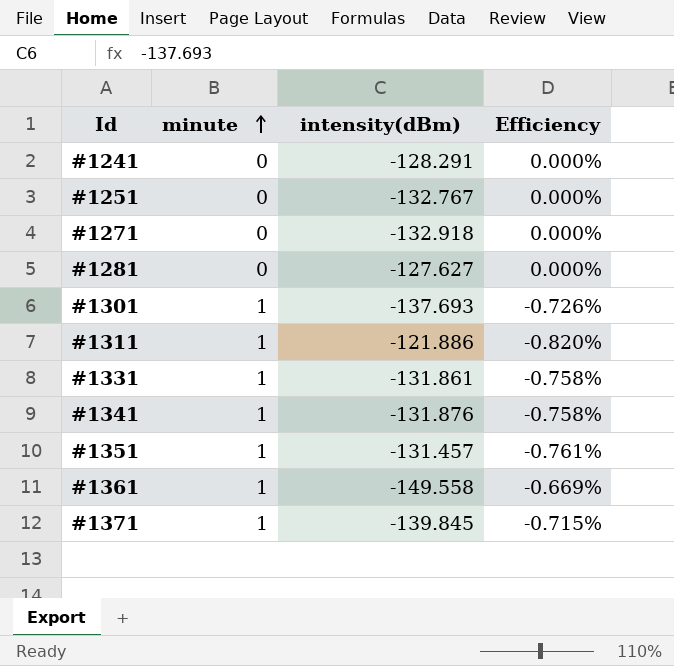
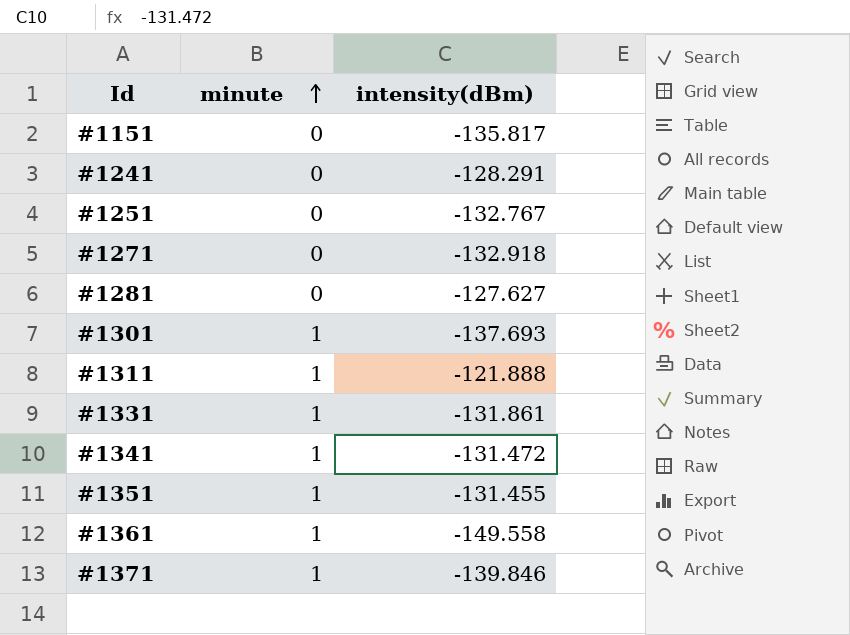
column Efficiency | formula: [minute] / [intensity(dBm)] -> none
row #1151: none -> 0 | -135.817
#1311 | intensity(dBm): -121.886 -> -121.888
#1341 | intensity(dBm): -131.876 -> -131.472
#1351 | intensity(dBm): -131.457 -> -131.455
#1371 | intensity(dBm): -139.845 -> -139.846

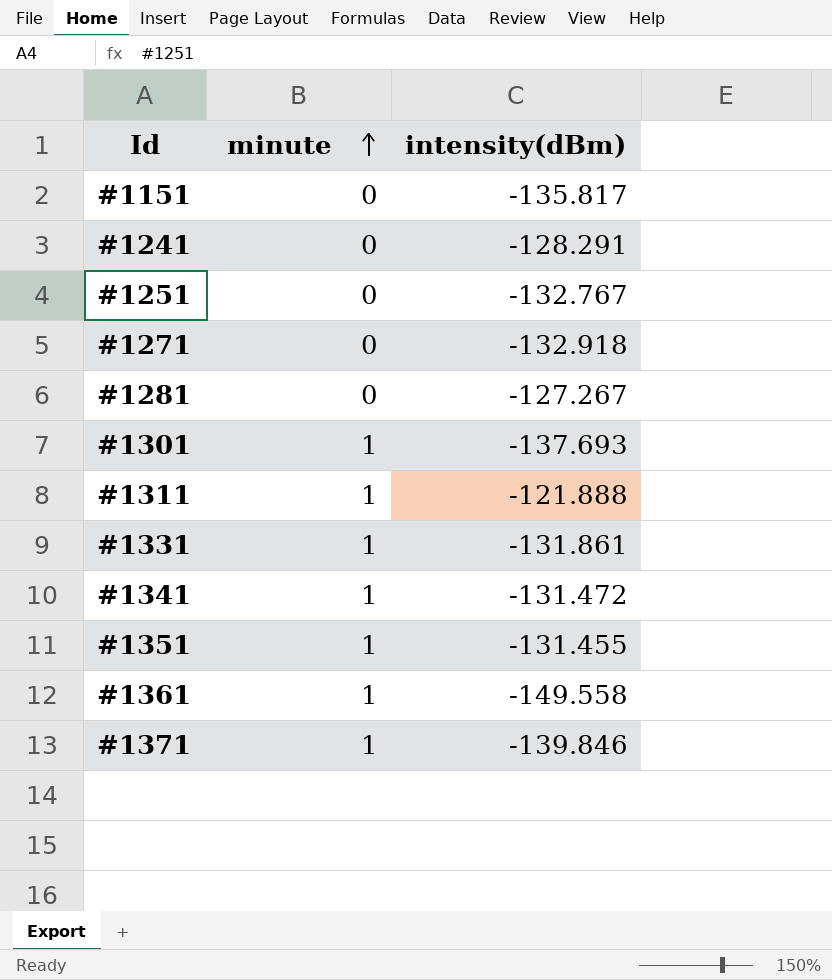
#1281 | intensity(dBm): -127.627 -> -127.267

